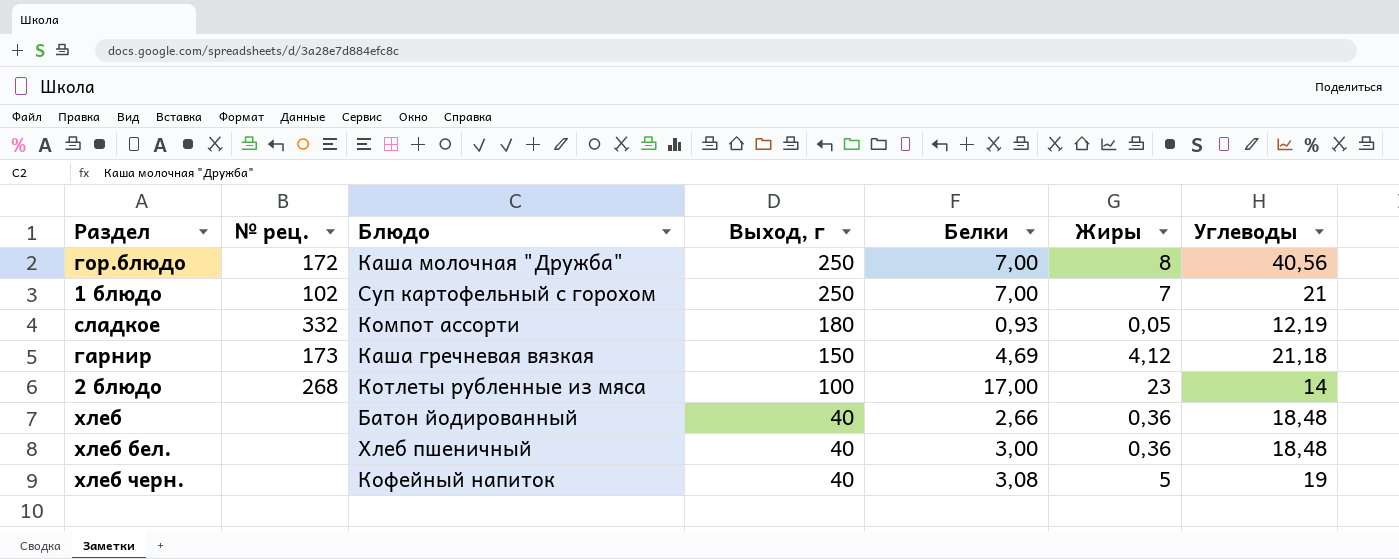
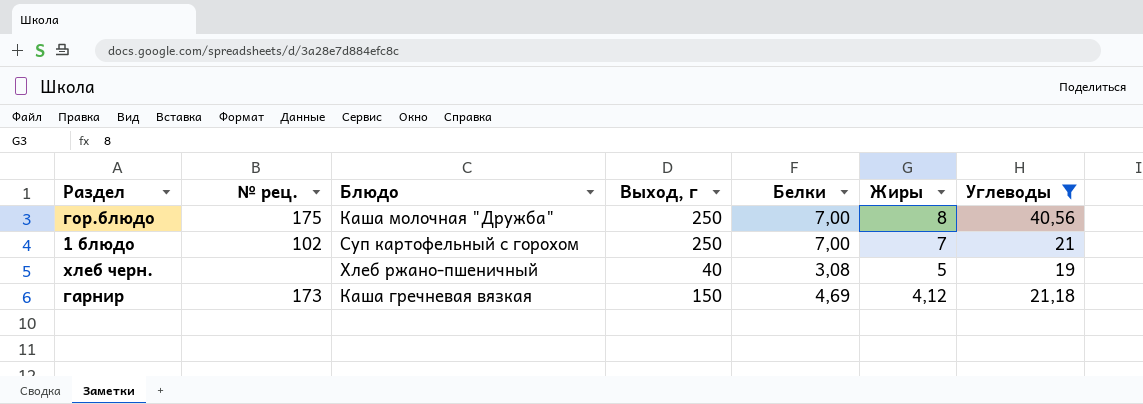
filter: none -> Углеводы >= 19
row order: Выход, г descending -> Жиры descending
гор.блюдо | № рец.: 172 -> 175
хлеб черн. | Блюдо: Кофейный напиток -> Хлеб ржано-пшеничный

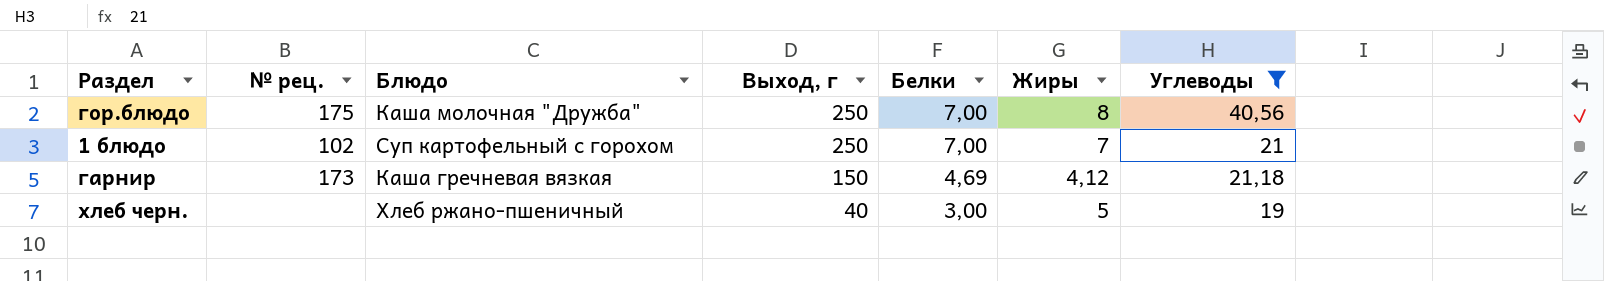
row order: Жиры descending -> Выход, г descending
хлеб черн. | Белки: 3,08 -> 3,00

